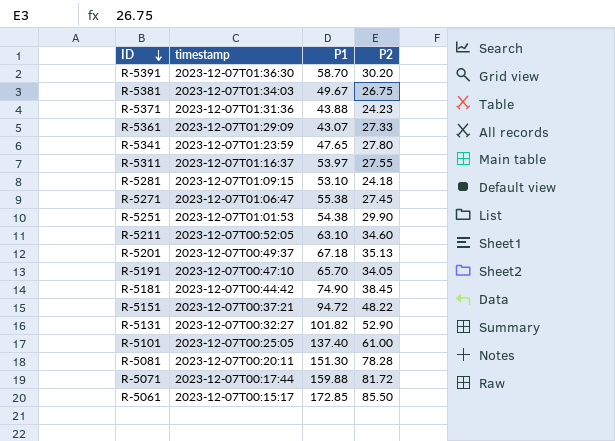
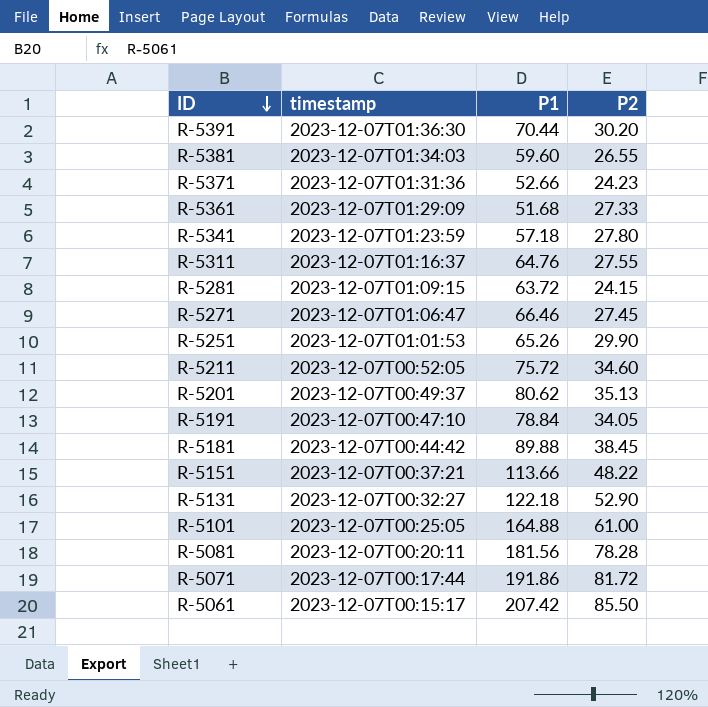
R-5391 | P1: 58.70 -> 70.44
R-5381 | P1: 49.67 -> 59.60
R-5381 | P2: 26.75 -> 26.55
R-5371 | P1: 43.88 -> 52.66
R-5361 | P1: 43.07 -> 51.68
R-5341 | P1: 47.65 -> 57.18
R-5311 | P1: 53.97 -> 64.76
R-5281 | P1: 53.10 -> 63.72
R-5281 | P2: 24.18 -> 24.15
R-5271 | P1: 55.38 -> 66.46
R-5251 | P1: 54.38 -> 65.26
R-5211 | P1: 63.10 -> 75.72
R-5201 | P1: 67.18 -> 80.62
R-5191 | P1: 65.70 -> 78.84
R-5181 | P1: 74.90 -> 89.88
R-5151 | P1: 94.72 -> 113.66
R-5131 | P1: 101.82 -> 122.18
R-5101 | P1: 137.40 -> 164.88
R-5081 | P1: 151.30 -> 181.56
R-5071 | P1: 159.88 -> 191.86
R-5061 | P1: 172.85 -> 207.42

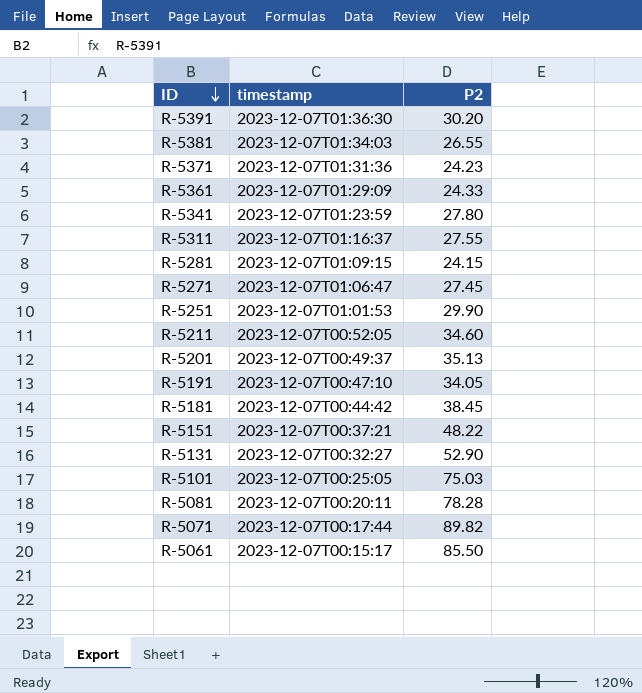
column P1 | position: 3 -> none
R-5361 | P2: 27.33 -> 24.33
R-5101 | P2: 61.00 -> 75.03
R-5071 | P2: 81.72 -> 89.82

